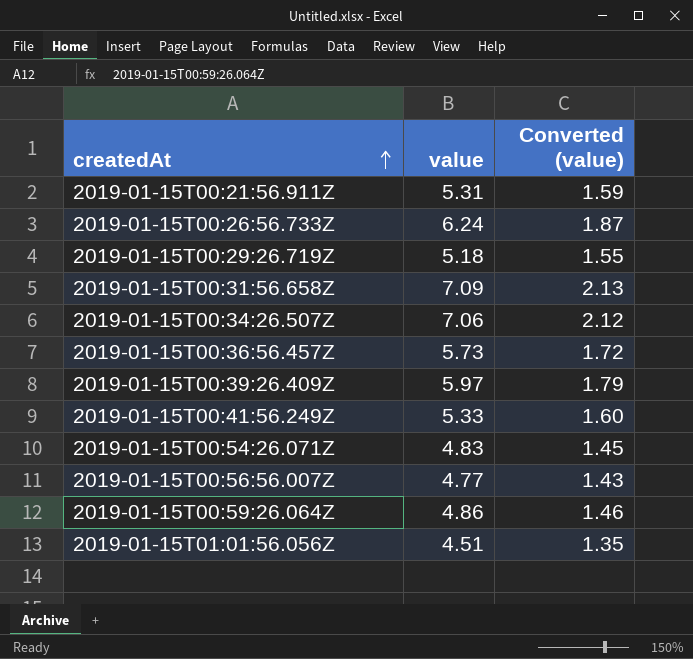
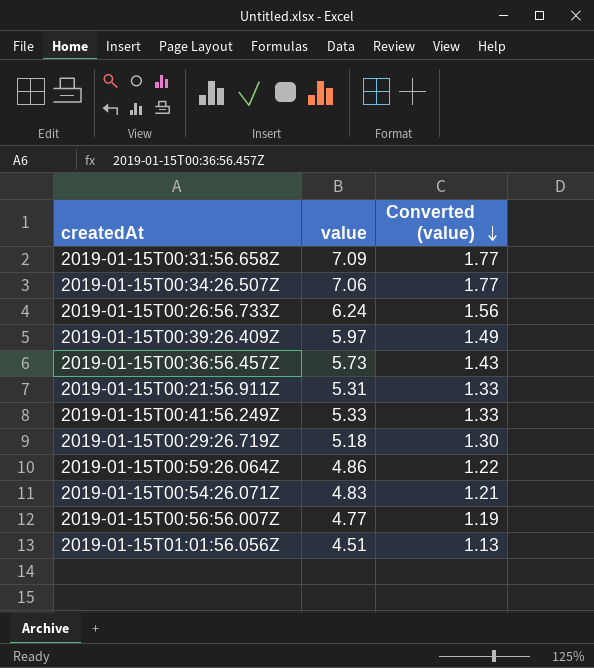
row order: createdAt ascending -> Converted (value) descending
column Converted (value) | formula: [value] * 0.3 -> [value] * 0.25

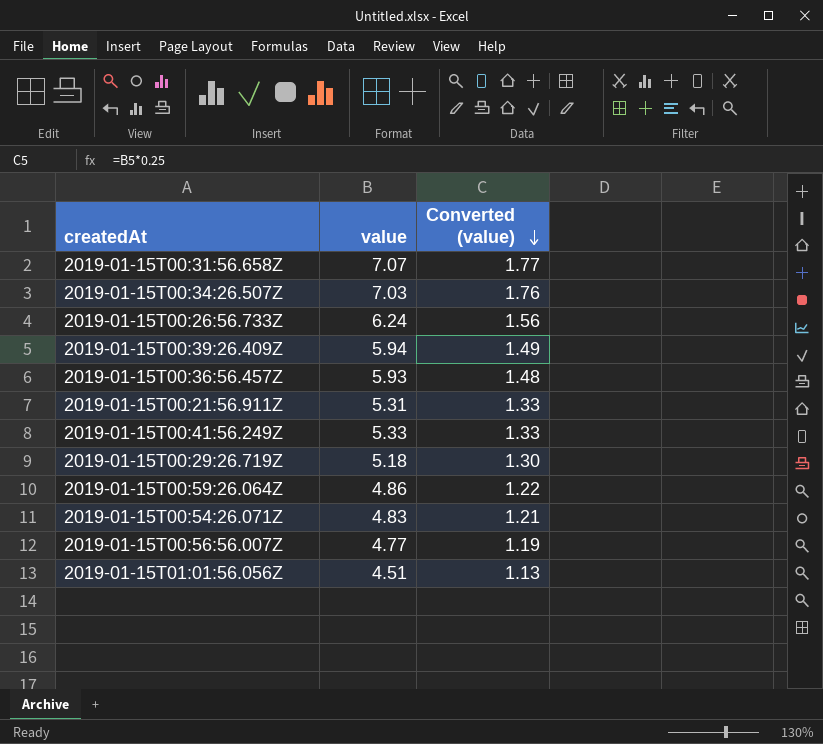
2019-01-15T00:31:56.658Z | value: 7.09 -> 7.07
2019-01-15T00:34:26.507Z | value: 7.06 -> 7.03
2019-01-15T00:34:26.507Z | Converted (value): 1.77 -> 1.76
2019-01-15T00:39:26.409Z | value: 5.97 -> 5.94
2019-01-15T00:36:56.457Z | value: 5.73 -> 5.93
2019-01-15T00:36:56.457Z | Converted (value): 1.43 -> 1.48

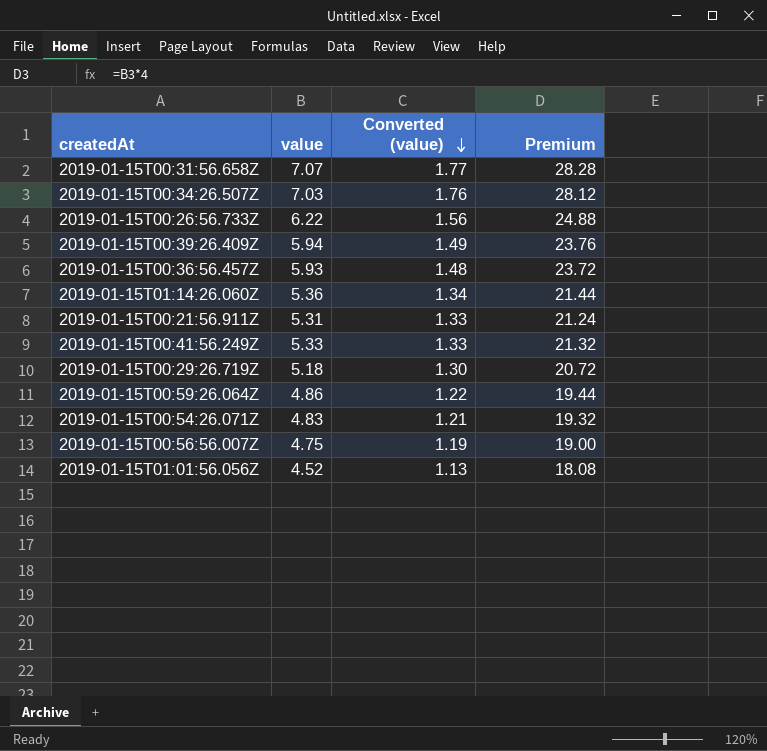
column Premium | formula: none -> [value] * 4
2019-01-15T00:26:56.733Z | value: 6.24 -> 6.22
row 2019-01-15T01:14:26.060Z: none -> 5.36 | 1.34 | 21.44
2019-01-15T00:56:56.007Z | value: 4.77 -> 4.75
2019-01-15T01:01:56.056Z | value: 4.51 -> 4.52

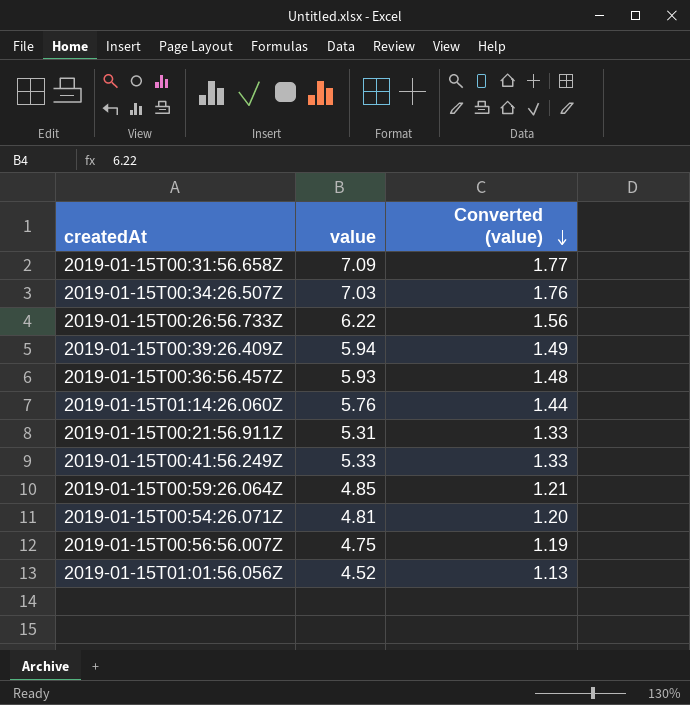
column Premium | formula: [value] * 4 -> none
row 2019-01-15T00:29:26.719Z: 5.18 | 1.30 | 20.72 -> none
2019-01-15T00:31:56.658Z | value: 7.07 -> 7.09
2019-01-15T01:14:26.060Z | value: 5.36 -> 5.76
2019-01-15T01:14:26.060Z | Converted (value): 1.34 -> 1.44
2019-01-15T00:59:26.064Z | value: 4.86 -> 4.85
2019-01-15T00:59:26.064Z | Converted (value): 1.22 -> 1.21
2019-01-15T00:54:26.071Z | value: 4.83 -> 4.81
2019-01-15T00:54:26.071Z | Converted (value): 1.21 -> 1.20

